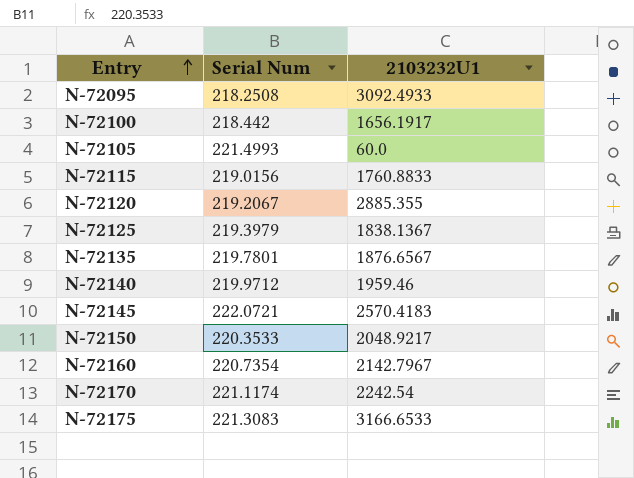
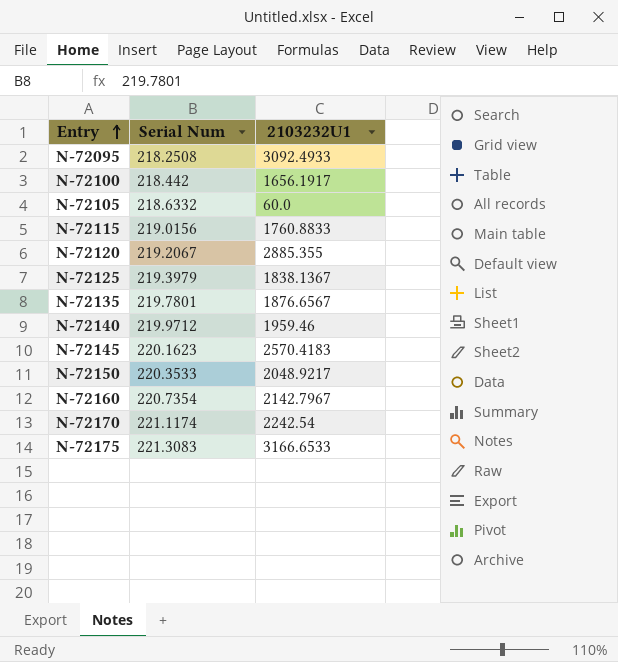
N-72105 | Serial Num: 221.4993 -> 218.6332
N-72145 | Serial Num: 222.0721 -> 220.1623

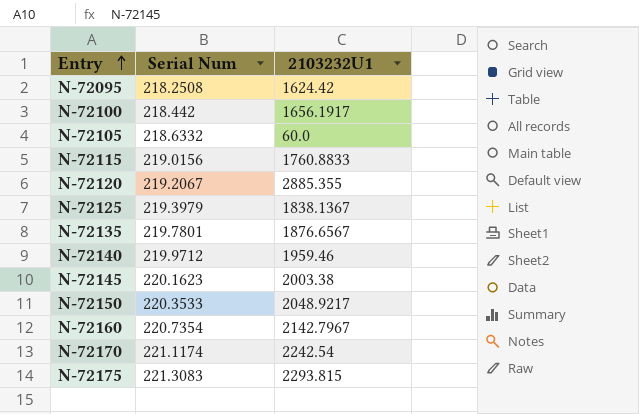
N-72095 | 2103232U1: 3092.4933 -> 1624.42
N-72145 | 2103232U1: 2570.4183 -> 2003.38
N-72175 | 2103232U1: 3166.6533 -> 2293.815

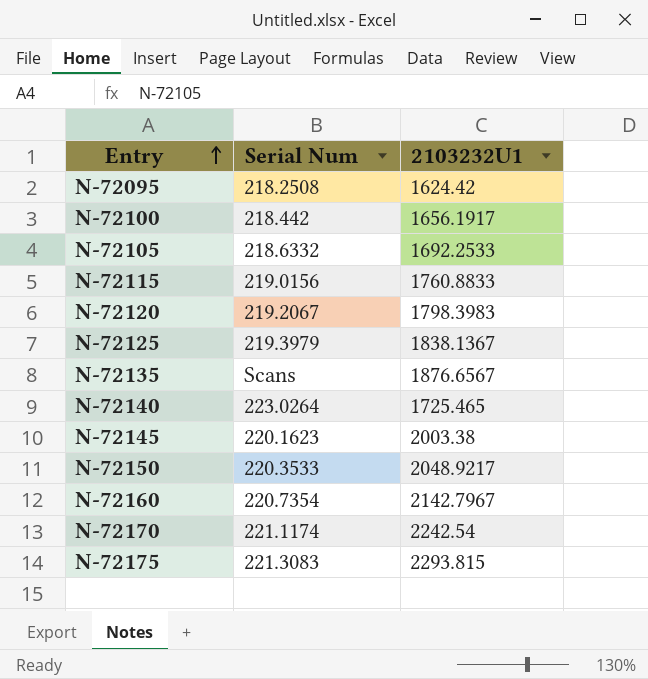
N-72105 | 2103232U1: 60.0 -> 1692.2533
N-72120 | 2103232U1: 2885.355 -> 1798.3983
N-72135 | Serial Num: 219.7801 -> Scans
N-72140 | Serial Num: 219.9712 -> 223.0264
N-72140 | 2103232U1: 1959.46 -> 1725.465

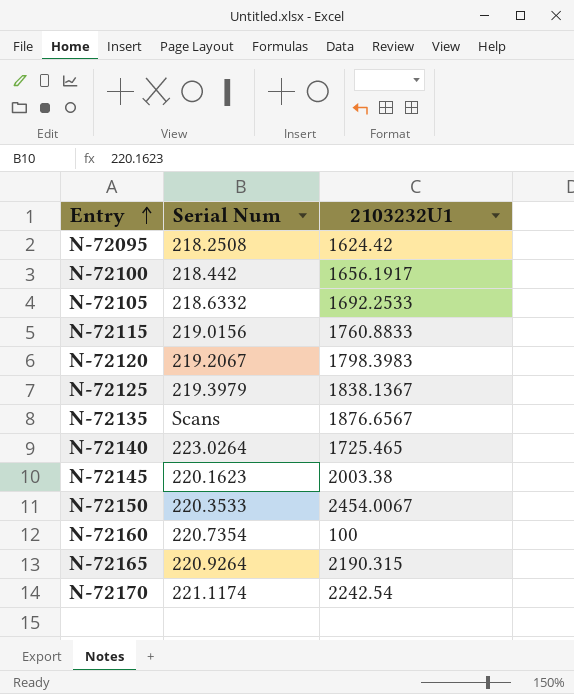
row N-72175: 221.3083 | 2293.815 -> none
N-72150 | 2103232U1: 2048.9217 -> 2454.0067
N-72160 | 2103232U1: 2142.7967 -> 100
row N-72165: none -> 220.9264 | 2190.315

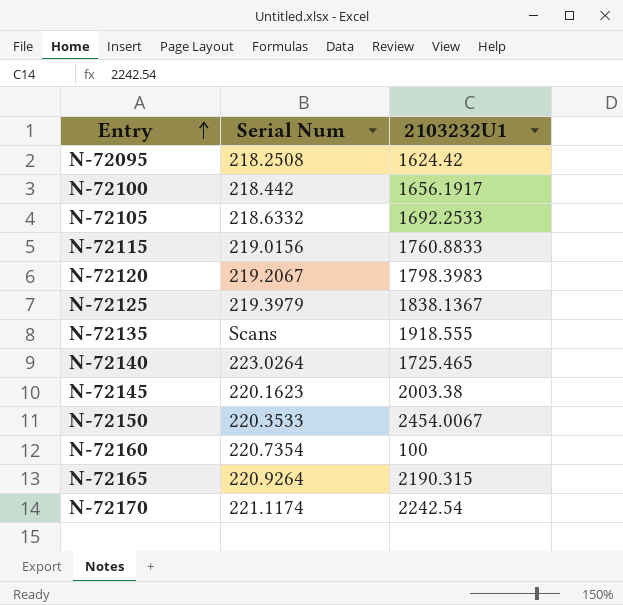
N-72135 | 2103232U1: 1876.6567 -> 1918.555

